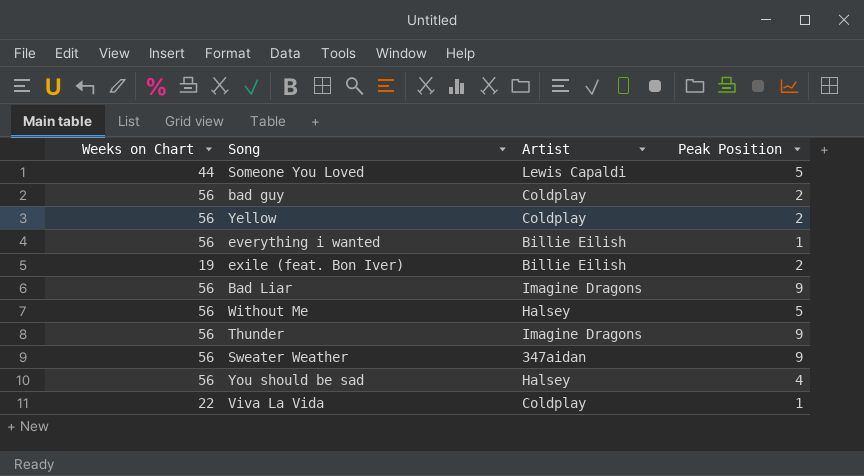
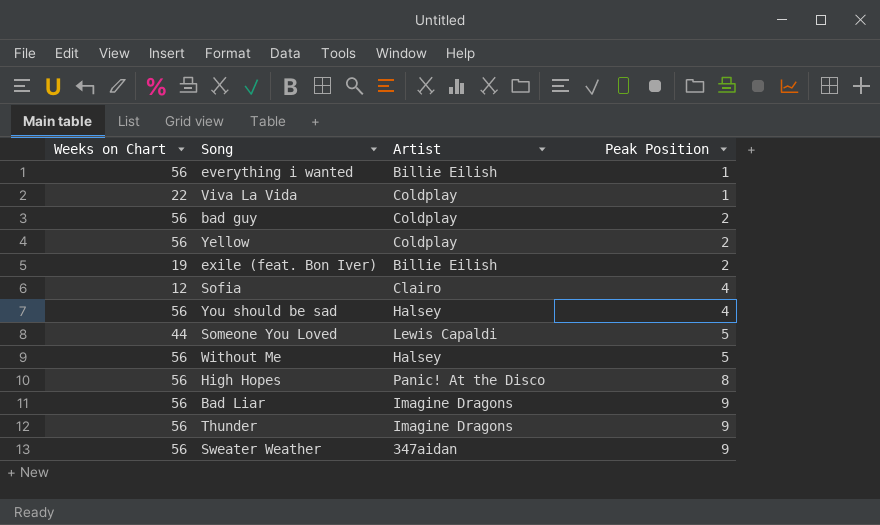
row order: none -> Peak Position ascending
row Sofia: none -> 12 | Clairo | 4
row High Hopes: none -> 56 | Panic! At the Disco | 8

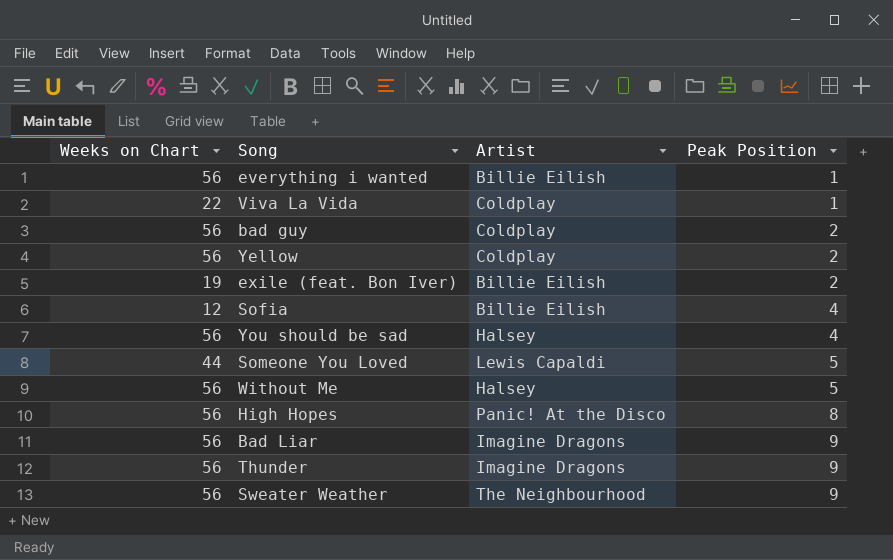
Sofia | Artist: Clairo -> Billie Eilish
Sweater Weather | Artist: 347aidan -> The Neighbourhood

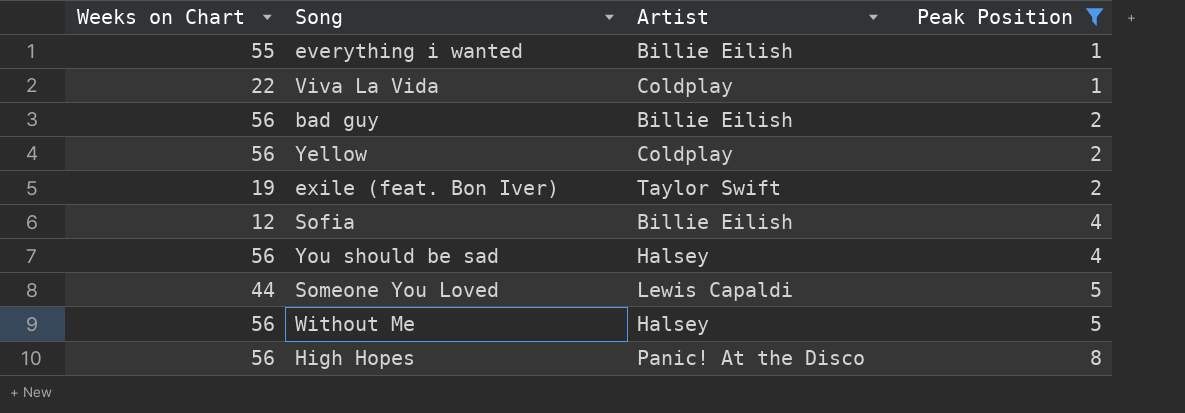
filter: none -> Peak Position != 9
everything i wanted | Weeks on Chart: 56 -> 55
bad guy | Artist: Coldplay -> Billie Eilish
exile (feat. Bon Iver) | Artist: Billie Eilish -> Taylor Swift

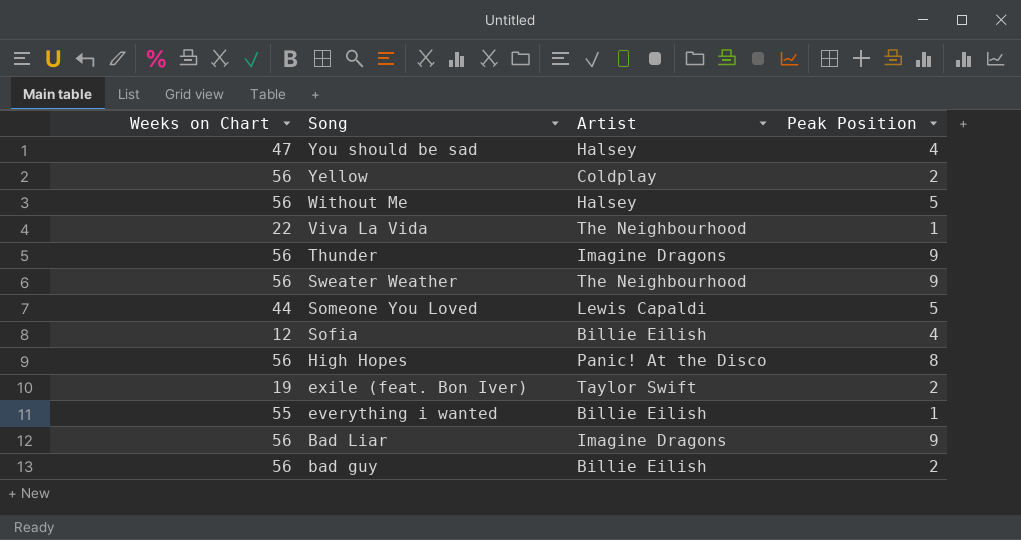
filter: Peak Position != 9 -> none
row order: Peak Position ascending -> Song descending
You should be sad | Weeks on Chart: 56 -> 47
Viva La Vida | Artist: Coldplay -> The Neighbourhood

